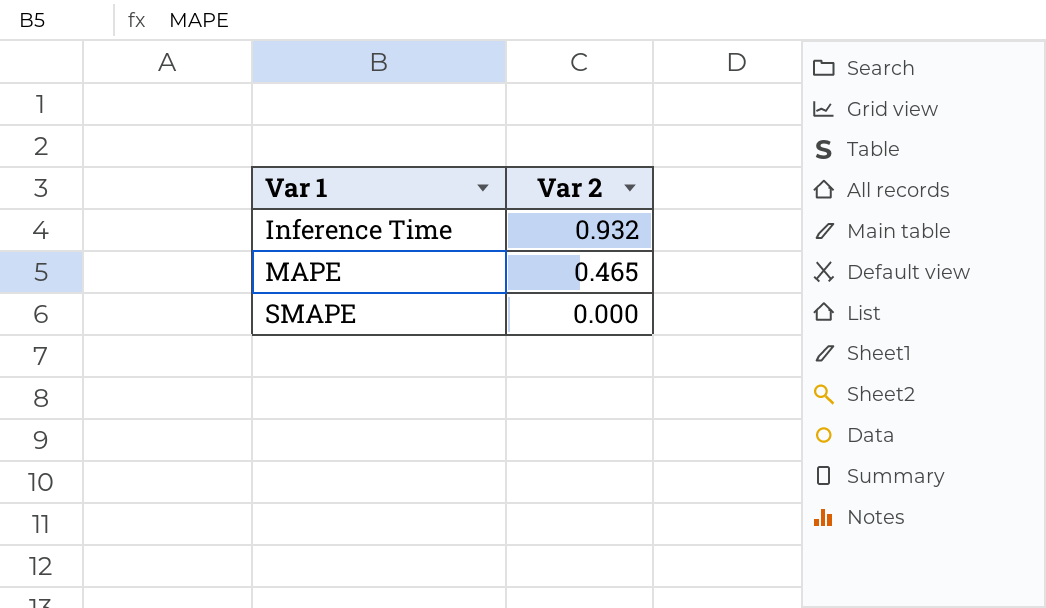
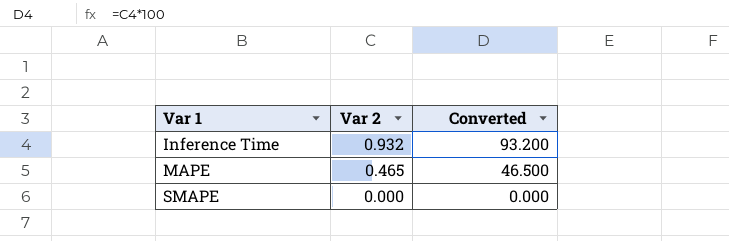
column Converted | formula: none -> [Var 2] * 100

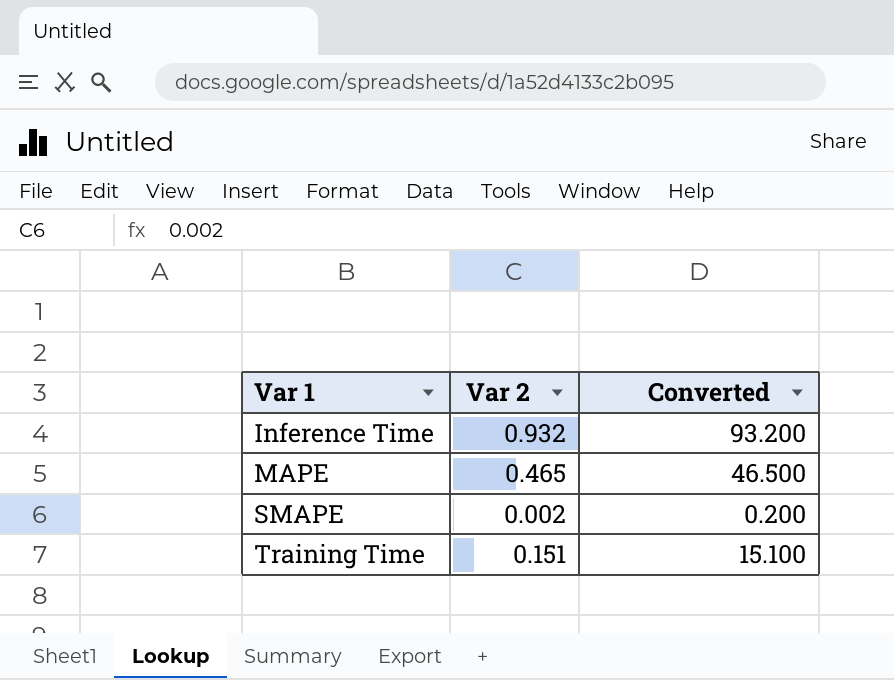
SMAPE | Var 2: 0.000 -> 0.002
SMAPE | Converted: 0.000 -> 0.200
row Training Time: none -> 0.151 | 15.100

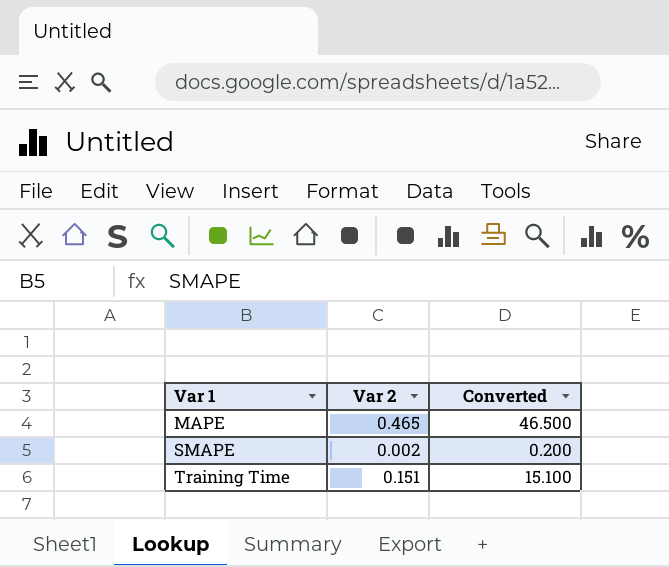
row Inference Time: 0.932 | 93.200 -> none

